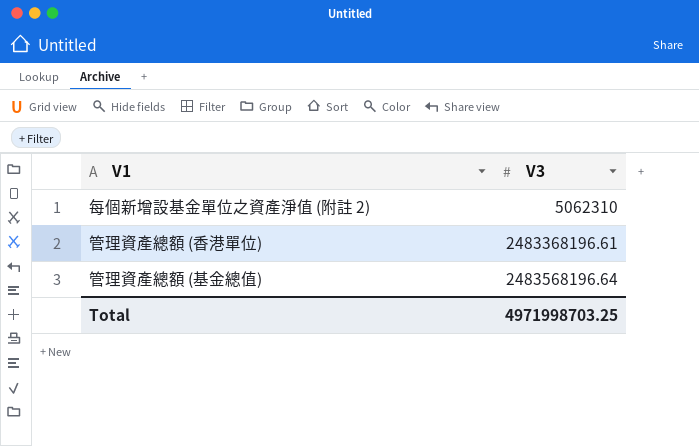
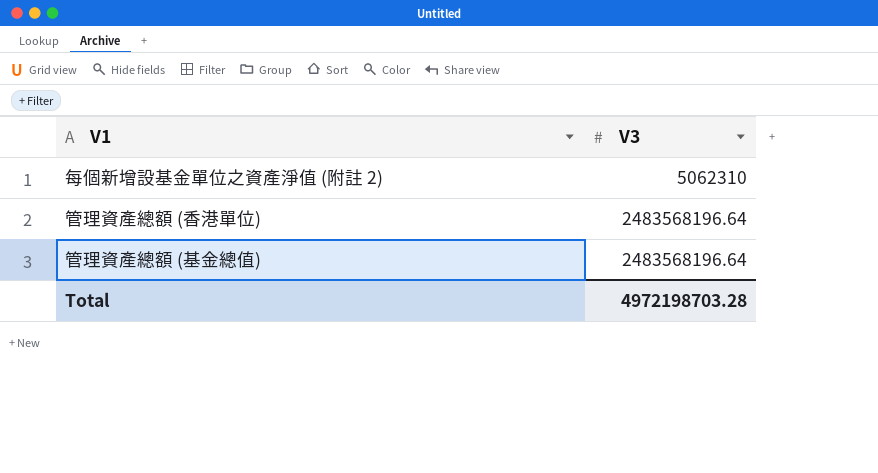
管理資產總額 (香港單位) | V3: 2483368196.61 -> 2483568196.64
Total | V3: 4971998703.25 -> 4972198703.28

